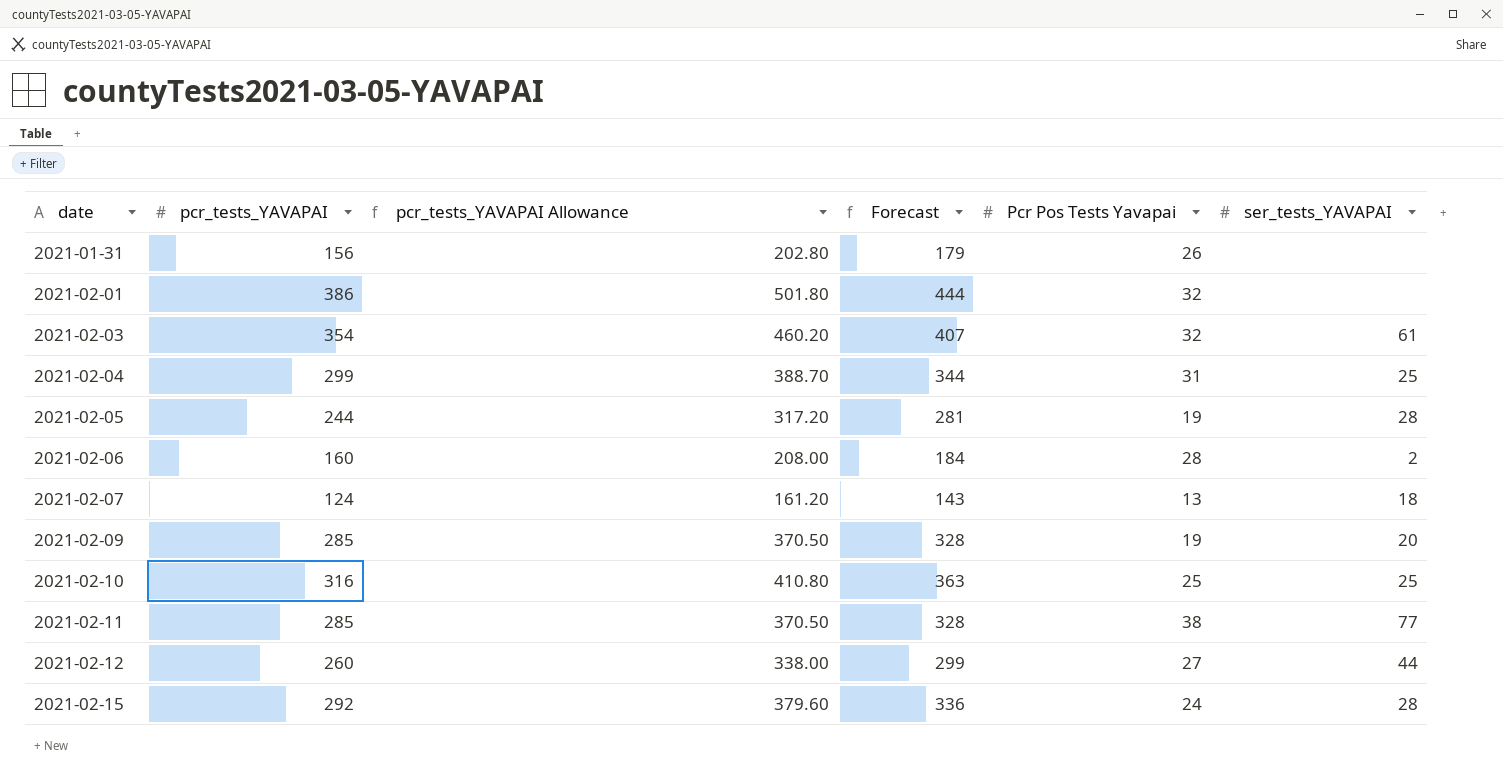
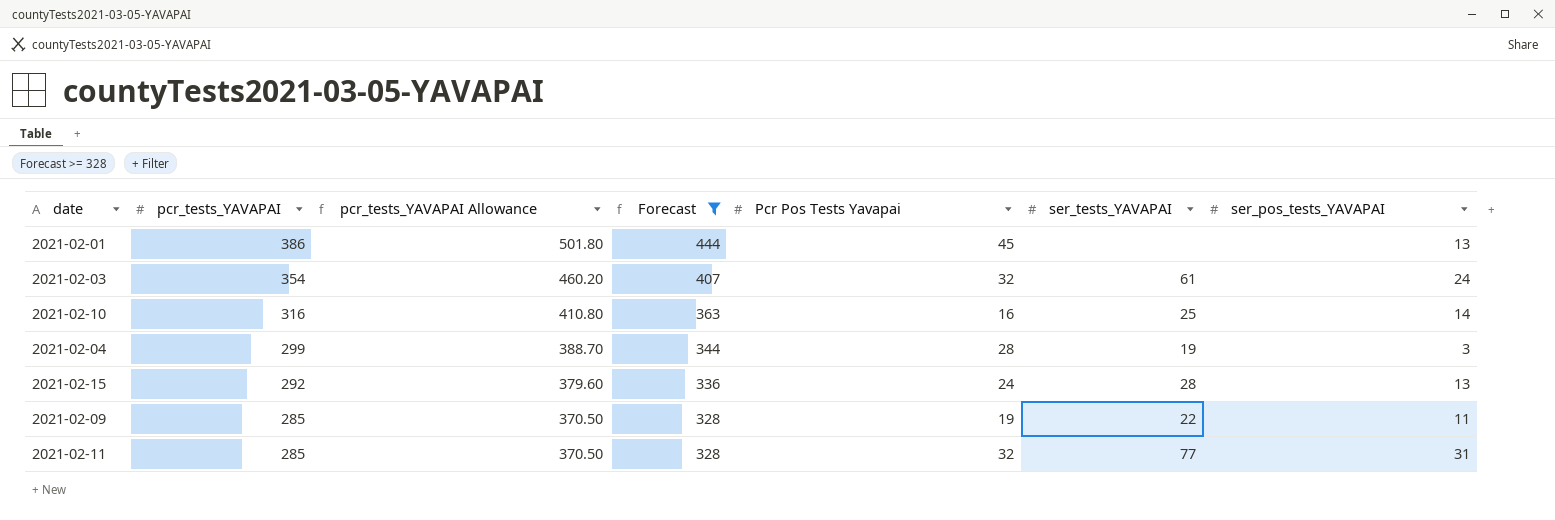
filter: none -> Forecast >= 328
row order: date ascending -> pcr_tests_YAVAPAI descending
column ser_pos_tests_YAVAPAI | position: none -> 7
2021-02-01 | Pcr Pos Tests Yavapai: 32 -> 45
2021-02-10 | Pcr Pos Tests Yavapai: 25 -> 16
2021-02-04 | Pcr Pos Tests Yavapai: 31 -> 28
2021-02-04 | ser_tests_YAVAPAI: 25 -> 19
2021-02-09 | ser_tests_YAVAPAI: 20 -> 22
2021-02-11 | Pcr Pos Tests Yavapai: 38 -> 32

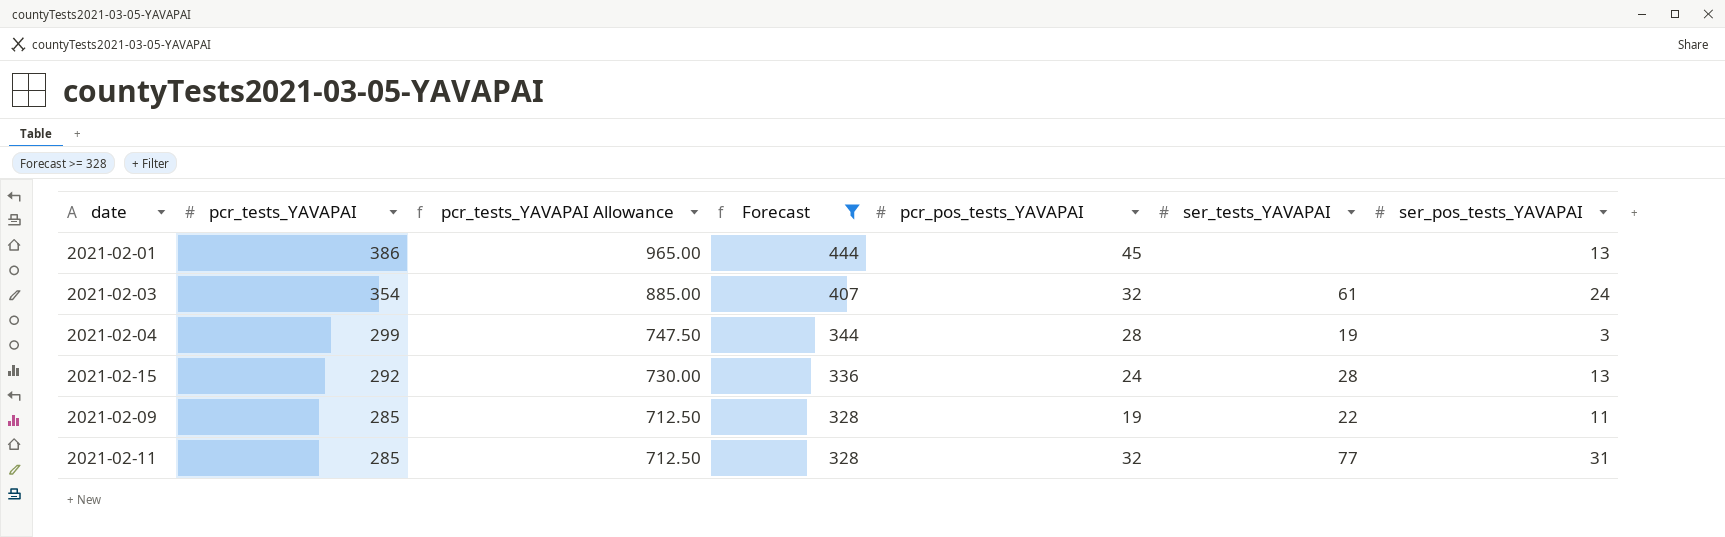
column pcr_tests_YAVAPAI Allowance | formula: [pcr_tests_YAVAPAI] * 1.3 -> [pcr_tests_YAVAPAI] * 2.5
column name: Pcr Pos Tests Yavapai -> pcr_pos_tests_YAVAPAI
row 2021-02-10: 316 | 410.80 | 363 | 16 | 25 | 14 -> none

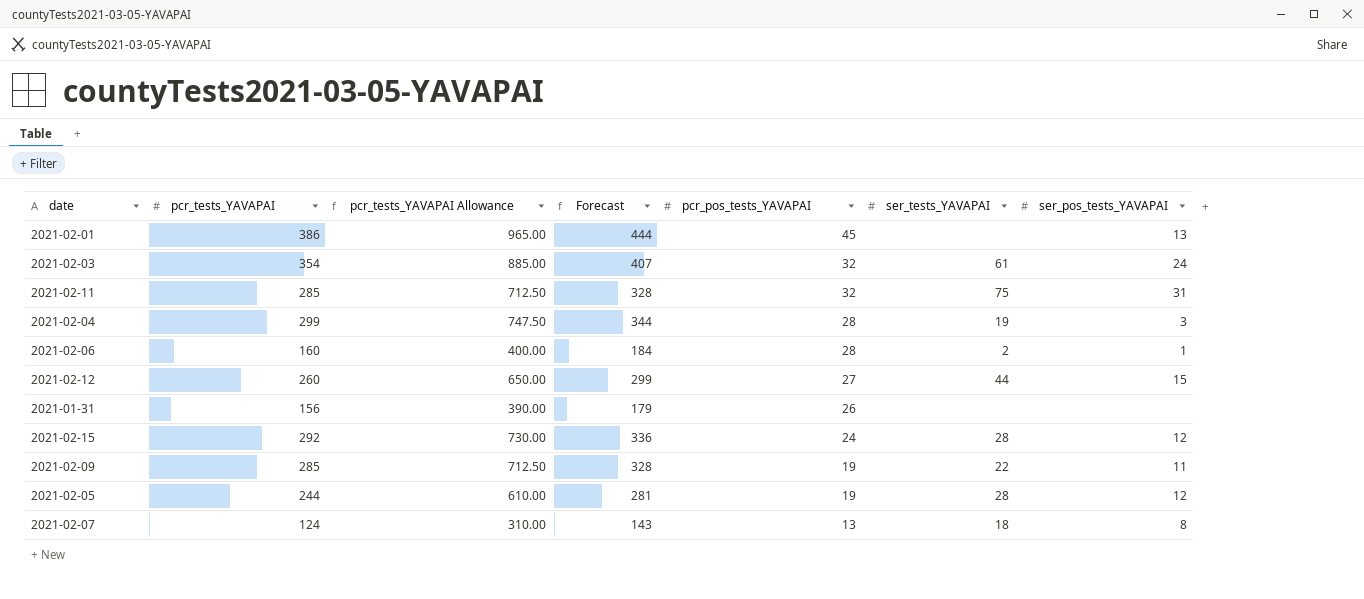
filter: Forecast >= 328 -> none
row order: pcr_tests_YAVAPAI descending -> pcr_pos_tests_YAVAPAI descending
2021-02-11 | ser_tests_YAVAPAI: 77 -> 75
2021-02-15 | ser_pos_tests_YAVAPAI: 13 -> 12

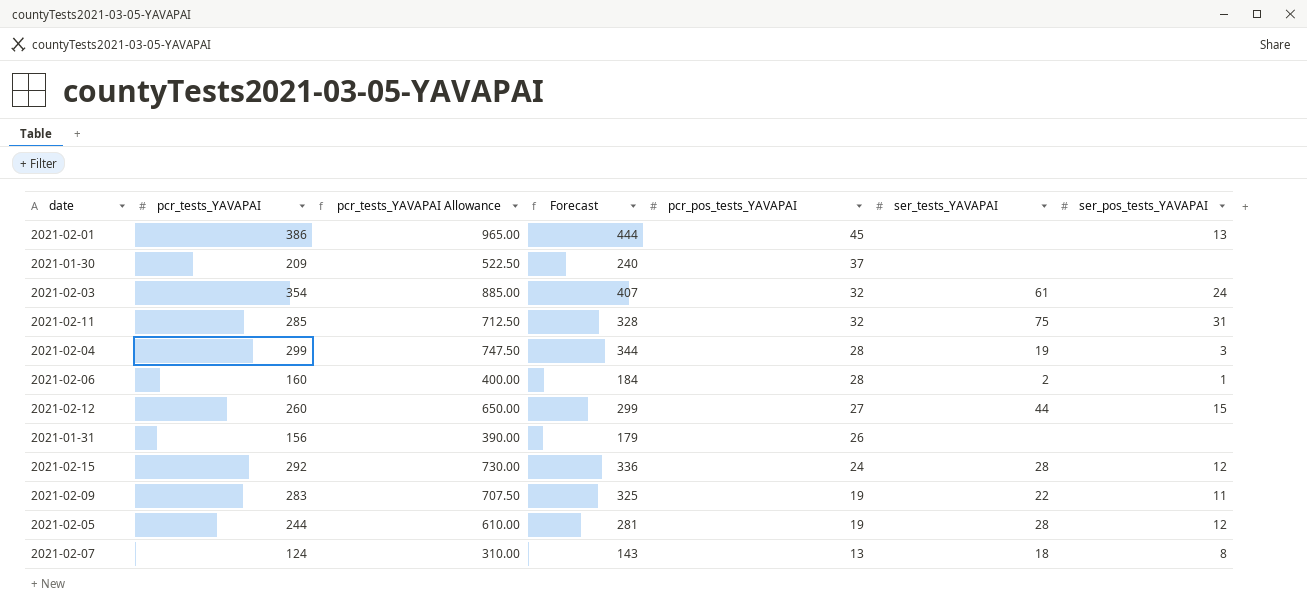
row 2021-01-30: none -> 209 | 522.50 | 240 | 37 | none | none
2021-02-09 | pcr_tests_YAVAPAI: 285 -> 283
2021-02-09 | pcr_tests_YAVAPAI Allowance: 712.50 -> 707.50
2021-02-09 | Forecast: 328 -> 325

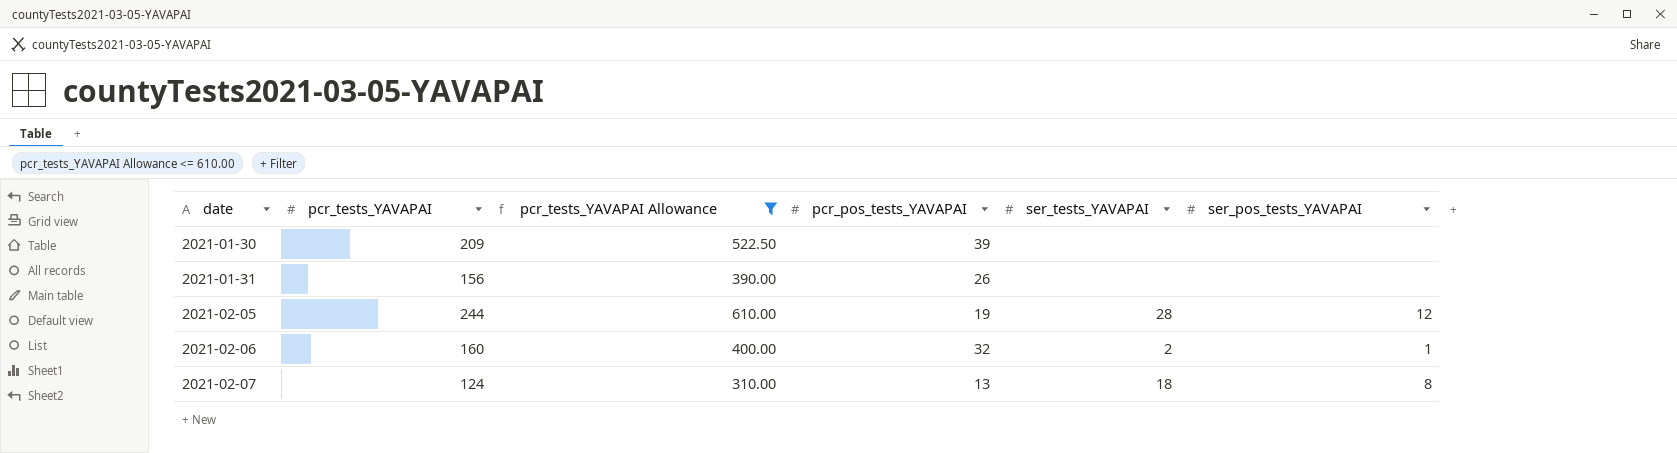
filter: none -> pcr_tests_YAVAPAI Allowance <= 610.00
row order: pcr_pos_tests_YAVAPAI descending -> date ascending
column Forecast | formula: [pcr_tests_YAVAPAI] * 1.15 -> none
2021-01-30 | pcr_pos_tests_YAVAPAI: 37 -> 39
2021-02-06 | pcr_pos_tests_YAVAPAI: 28 -> 32

